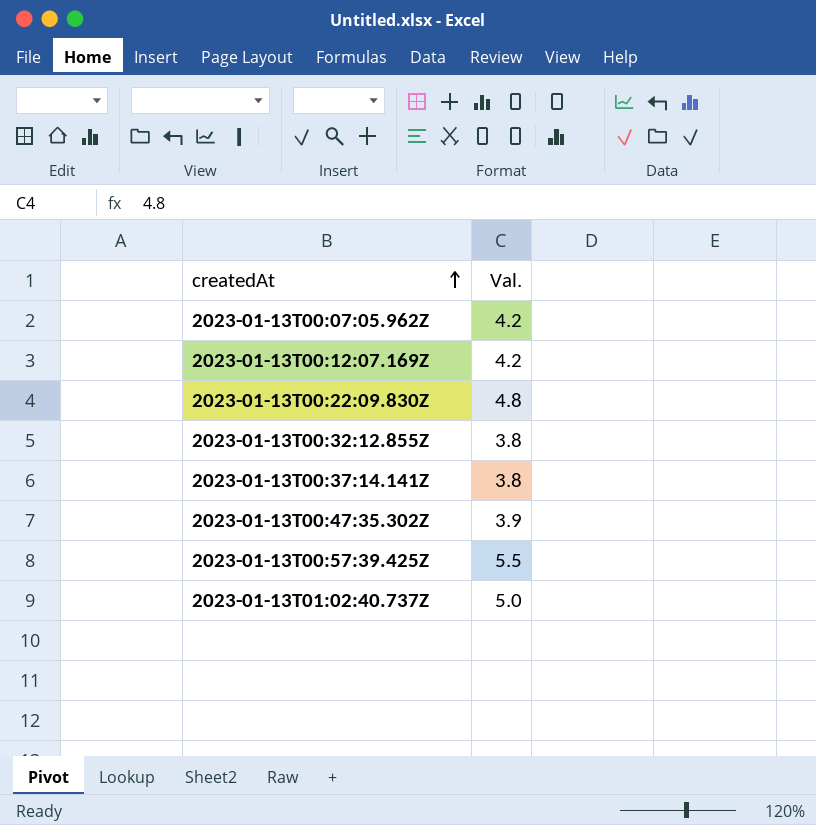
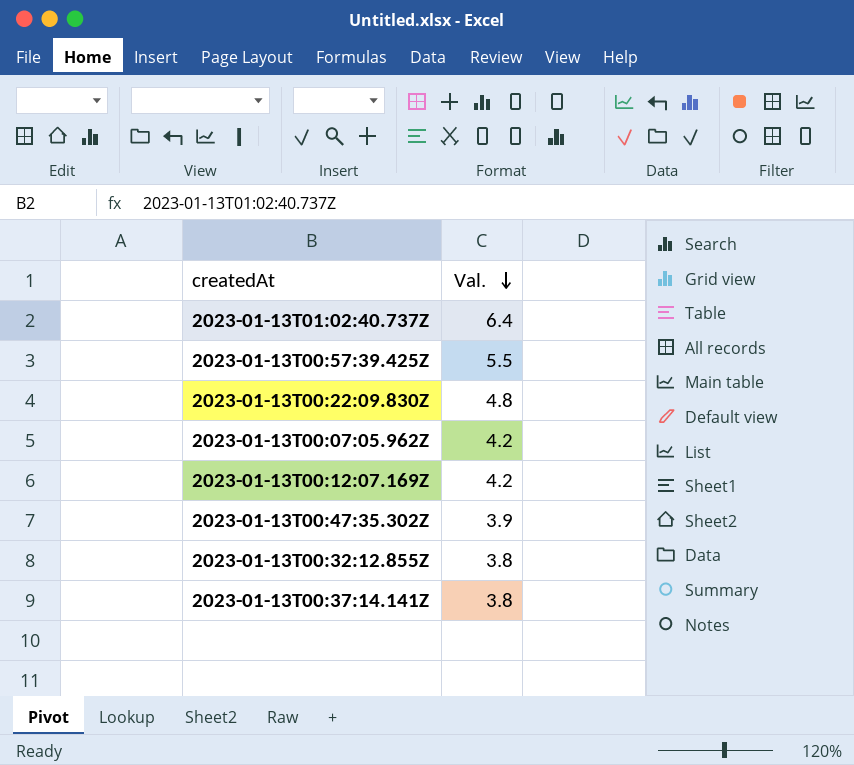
row order: createdAt ascending -> Val. descending
2023-01-13T01:02:40.737Z | Val.: 5.0 -> 6.4

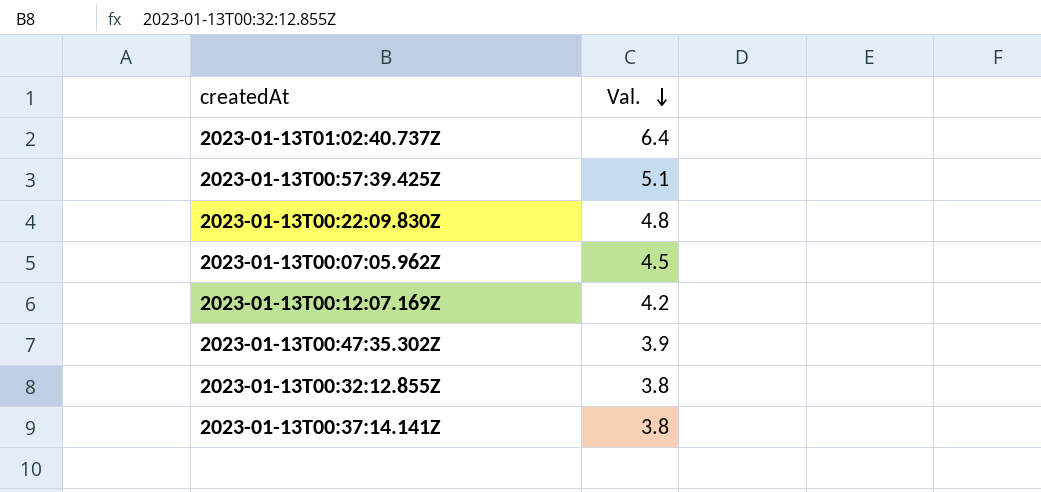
2023-01-13T00:57:39.425Z | Val.: 5.5 -> 5.1
2023-01-13T00:07:05.962Z | Val.: 4.2 -> 4.5

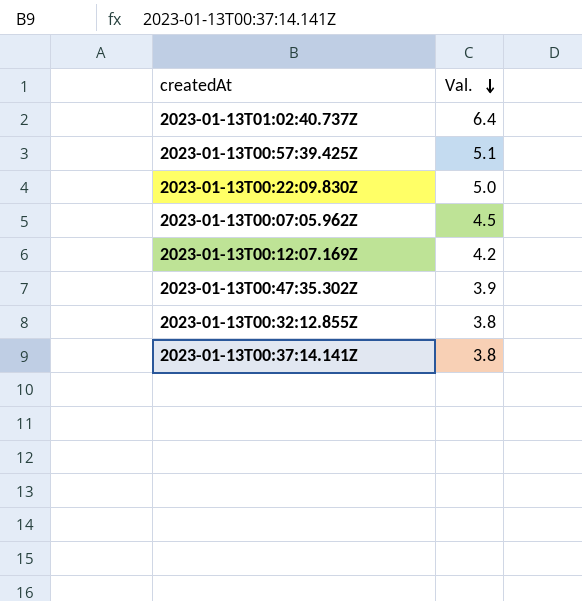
2023-01-13T00:22:09.830Z | Val.: 4.8 -> 5.0

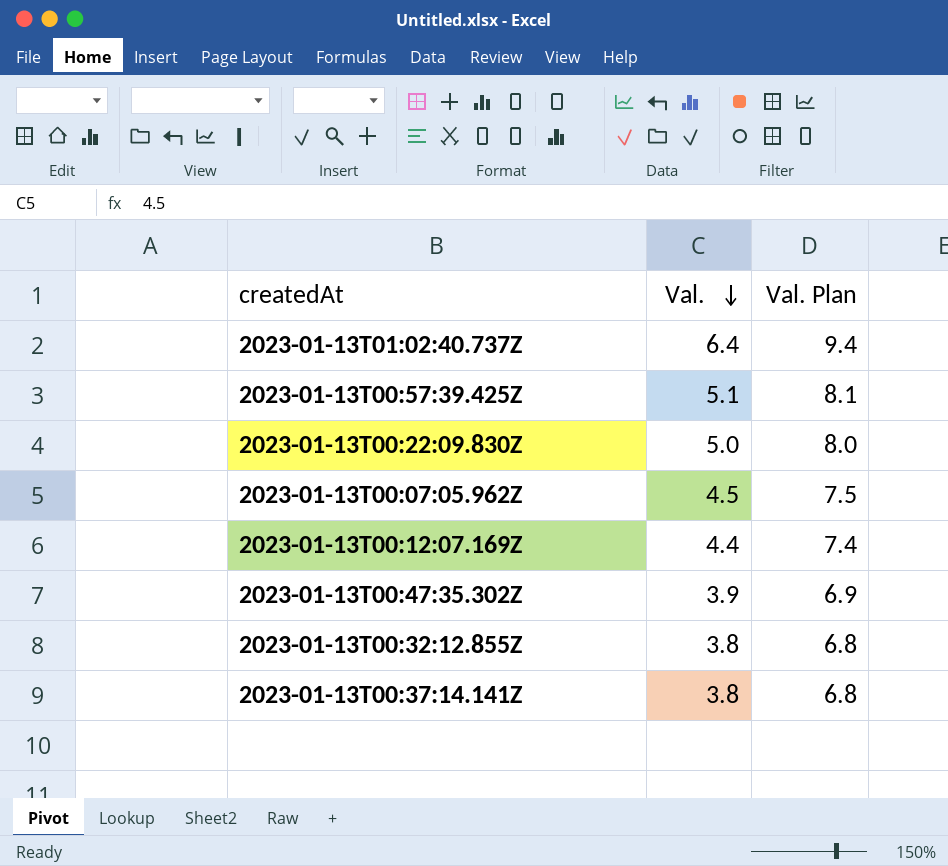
column Val. Plan | formula: none -> [Val.] + 3
2023-01-13T00:12:07.169Z | Val.: 4.2 -> 4.4

